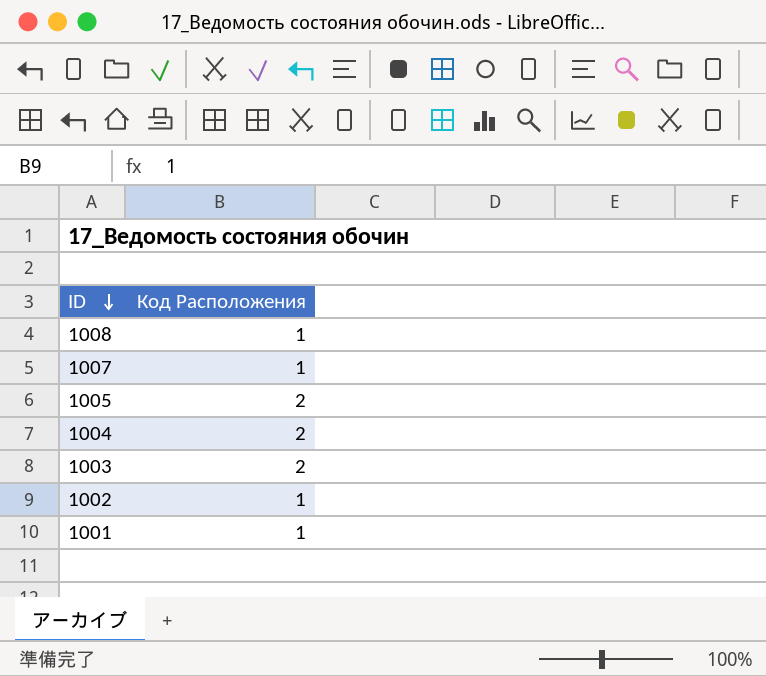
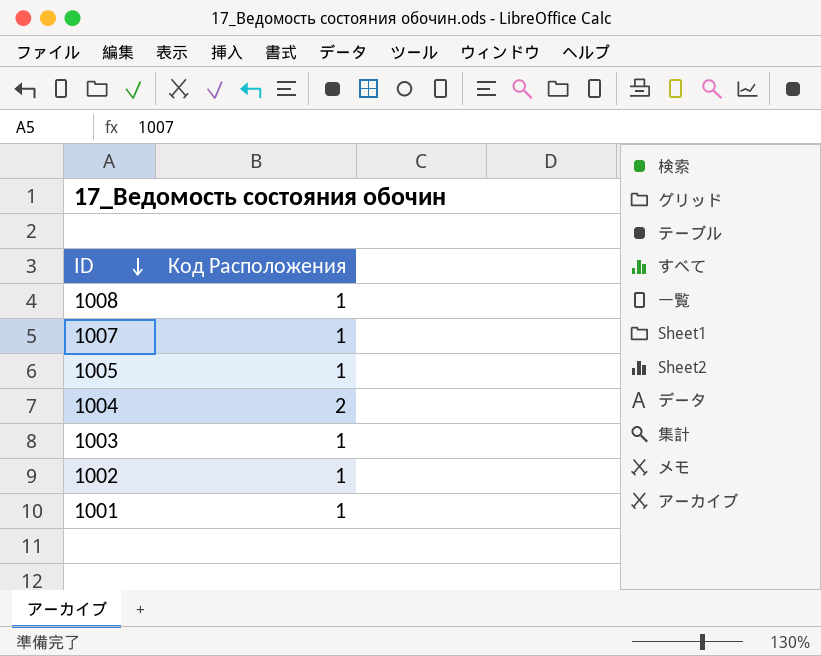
1005 | Код Расположения: 2 -> 1
1003 | Код Расположения: 2 -> 1

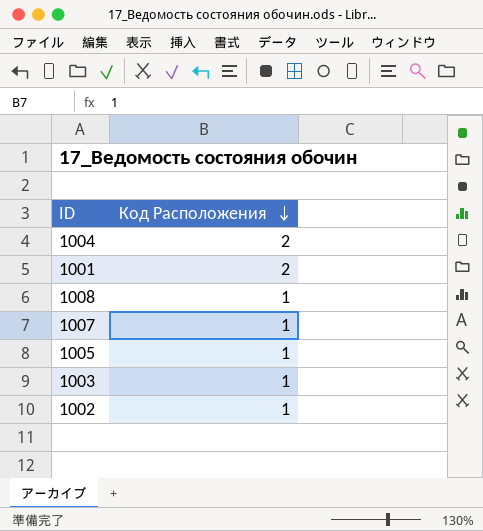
row order: ID descending -> Код Расположения descending
1001 | Код Расположения: 1 -> 2

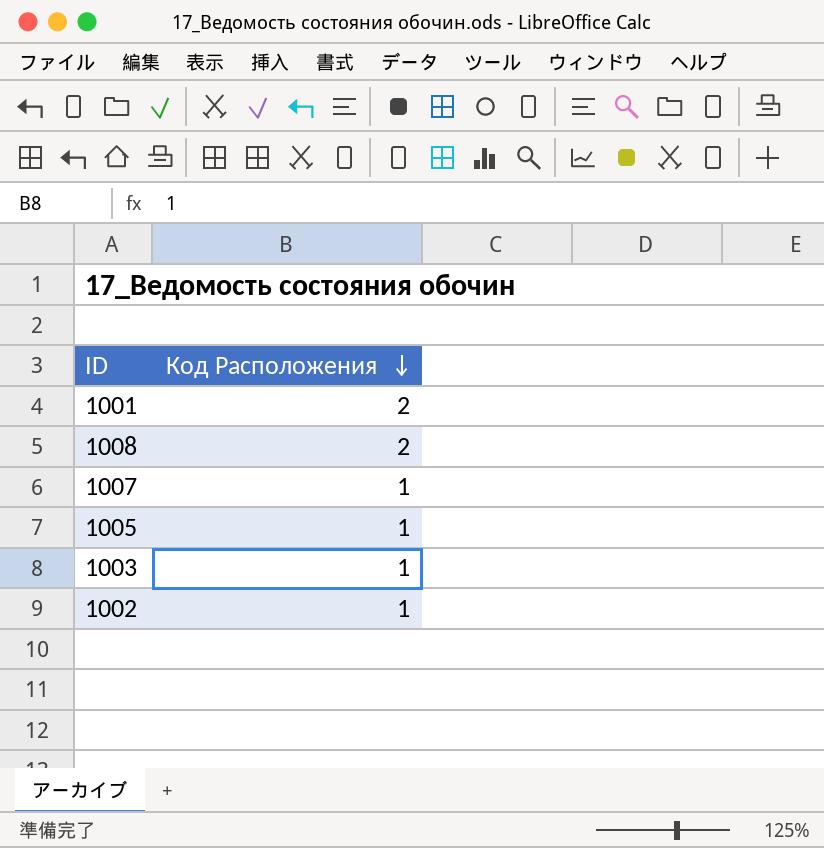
row 1004: 2 -> none
1008 | Код Расположения: 1 -> 2

